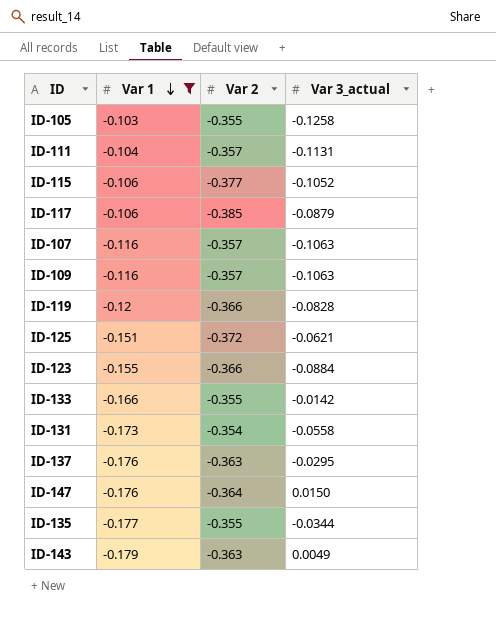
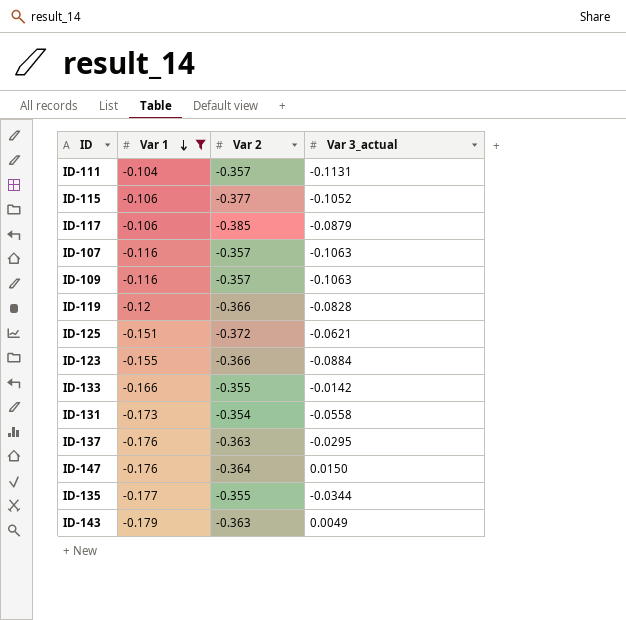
row ID-105: -0.103 | -0.355 | -0.1258 -> none

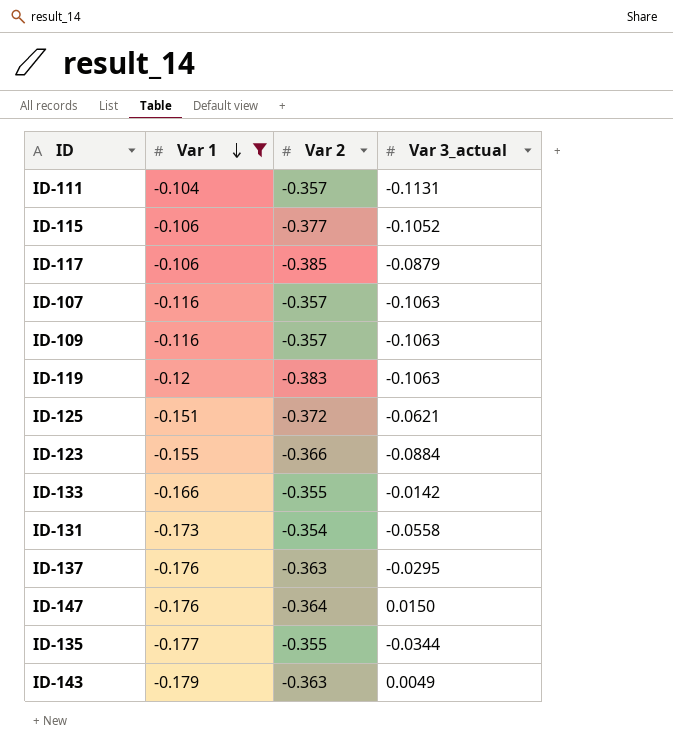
ID-119 | Var 2: -0.366 -> -0.383
ID-119 | Var 3_actual: -0.0828 -> -0.1063

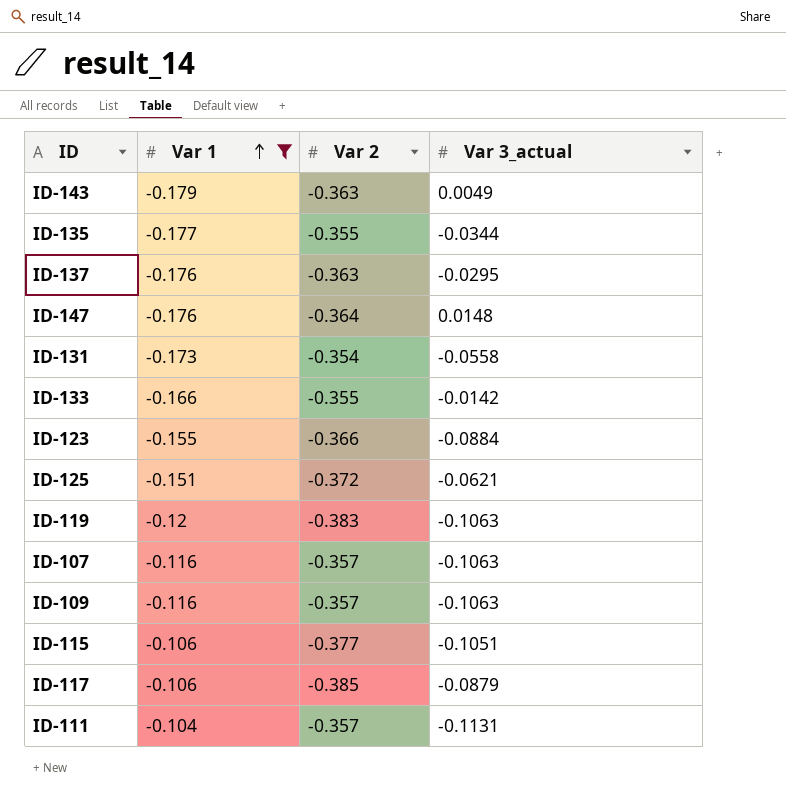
row order: Var 1 descending -> Var 1 ascending
ID-147 | Var 3_actual: 0.0150 -> 0.0148
ID-115 | Var 3_actual: -0.1052 -> -0.1051

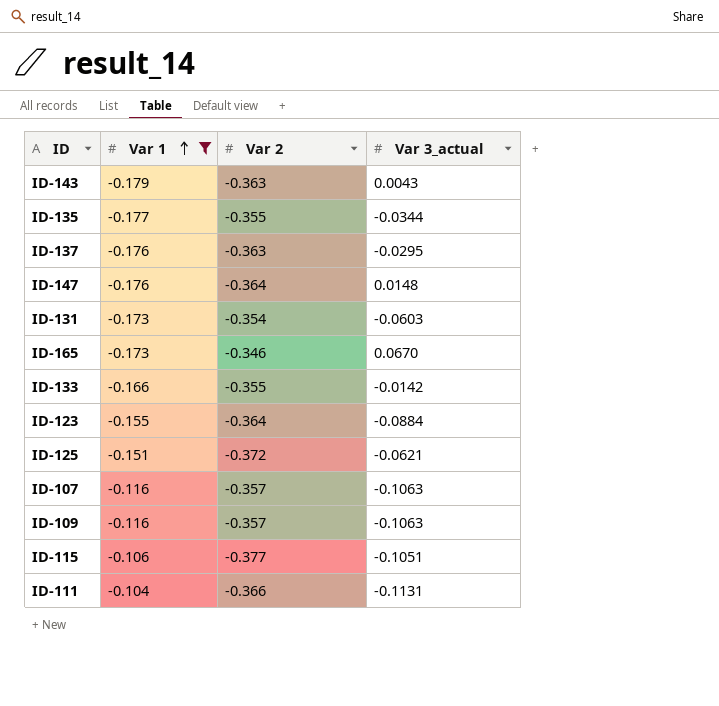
row ID-119: -0.12 | -0.383 | -0.1063 -> none
row ID-117: -0.106 | -0.385 | -0.0879 -> none
ID-143 | Var 3_actual: 0.0049 -> 0.0043
ID-131 | Var 3_actual: -0.0558 -> -0.0603
row ID-165: none -> -0.173 | -0.346 | 0.0670
ID-123 | Var 2: -0.366 -> -0.364
ID-111 | Var 2: -0.357 -> -0.366

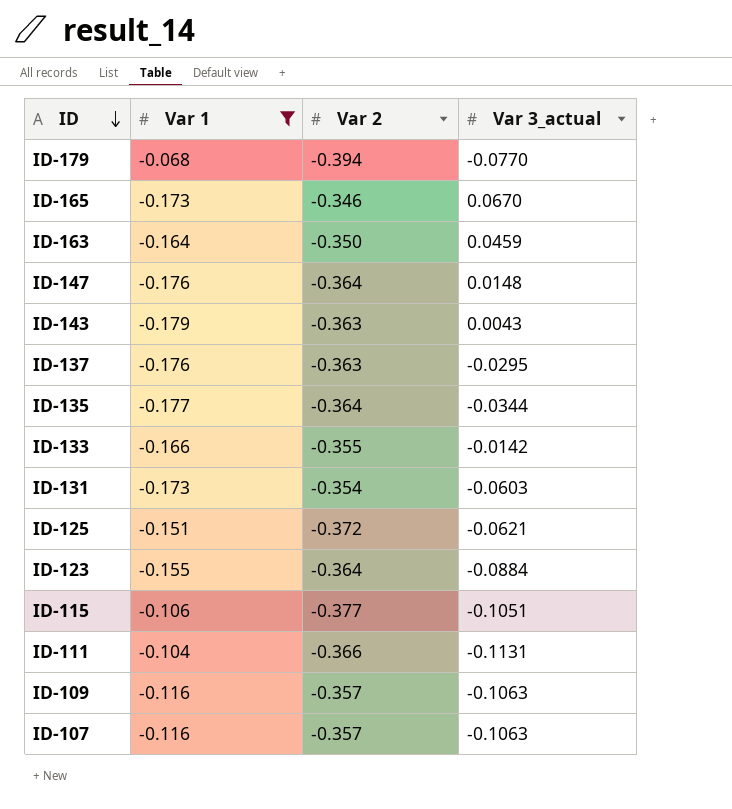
row order: Var 1 ascending -> ID descending
row ID-179: none -> -0.068 | -0.394 | -0.0770
row ID-163: none -> -0.164 | -0.350 | 0.0459
ID-135 | Var 2: -0.355 -> -0.364

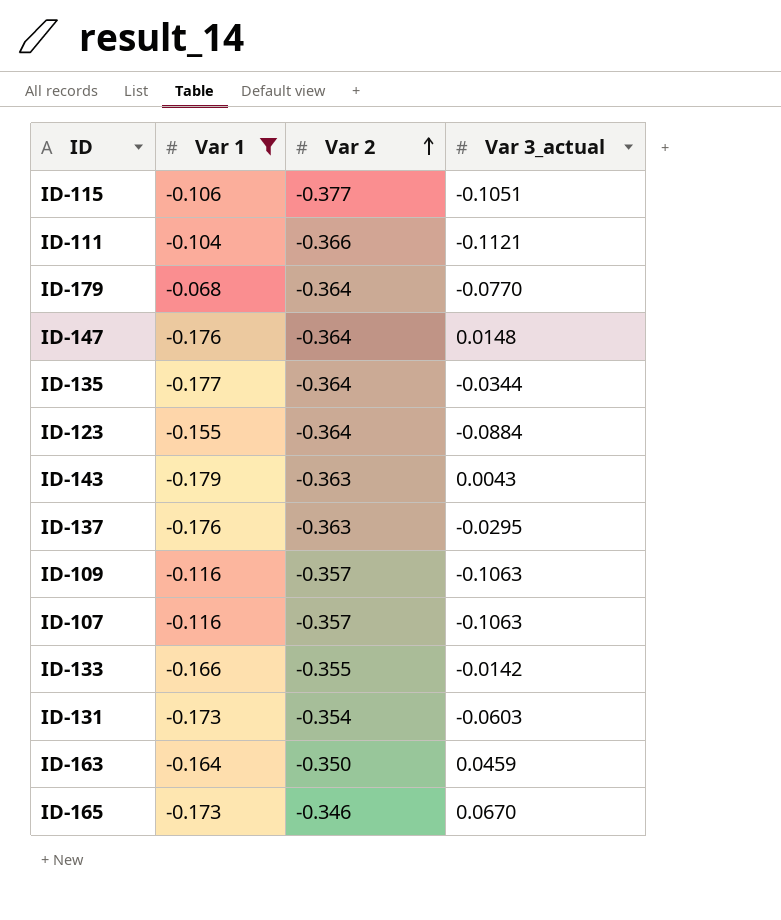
row order: ID descending -> Var 2 ascending
row ID-125: -0.151 | -0.372 | -0.0621 -> none
ID-111 | Var 3_actual: -0.1131 -> -0.1121
ID-179 | Var 2: -0.394 -> -0.364

